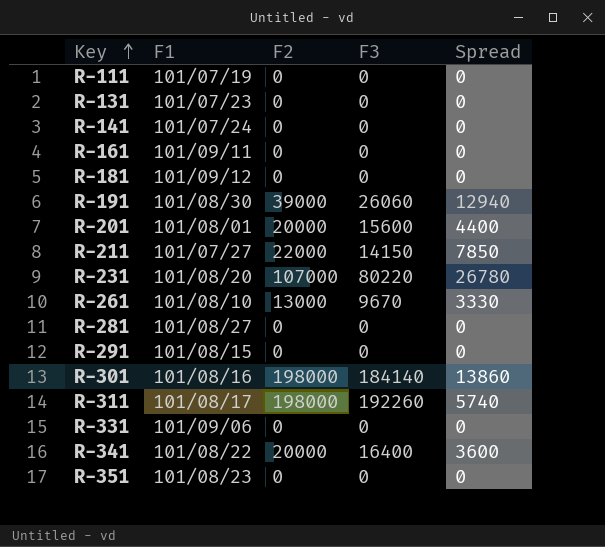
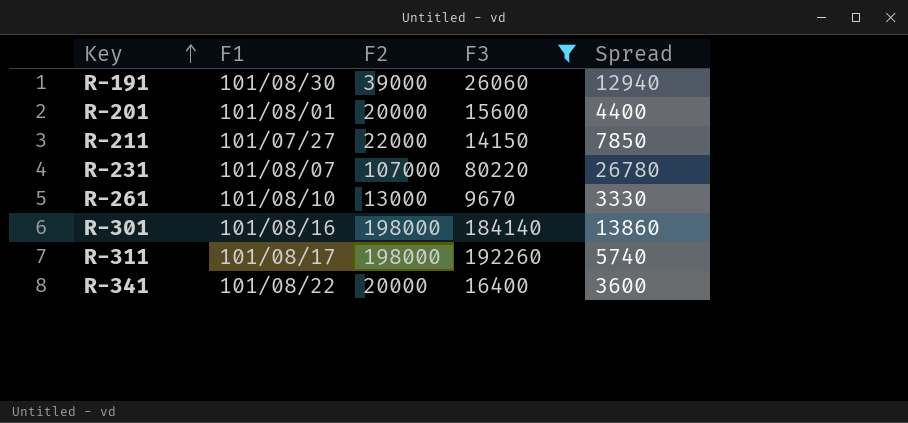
filter: none -> F3 != 0
R-231 | F1: 101/08/20 -> 101/08/07

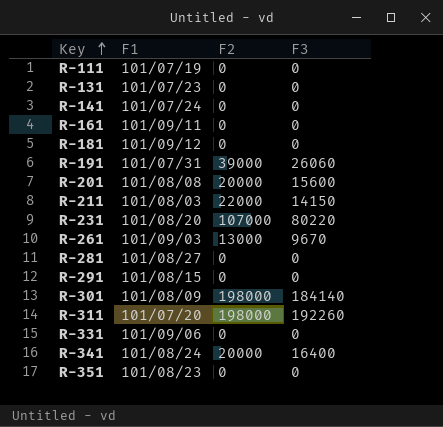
filter: F3 != 0 -> none
column Spread | formula: [F2] - [F3] -> none
R-191 | F1: 101/08/30 -> 101/07/31
R-201 | F1: 101/08/01 -> 101/08/08
R-211 | F1: 101/07/27 -> 101/08/03
R-231 | F1: 101/08/07 -> 101/08/20
R-261 | F1: 101/08/10 -> 101/09/03
R-301 | F1: 101/08/16 -> 101/08/09
R-311 | F1: 101/08/17 -> 101/07/20
R-341 | F1: 101/08/22 -> 101/08/24

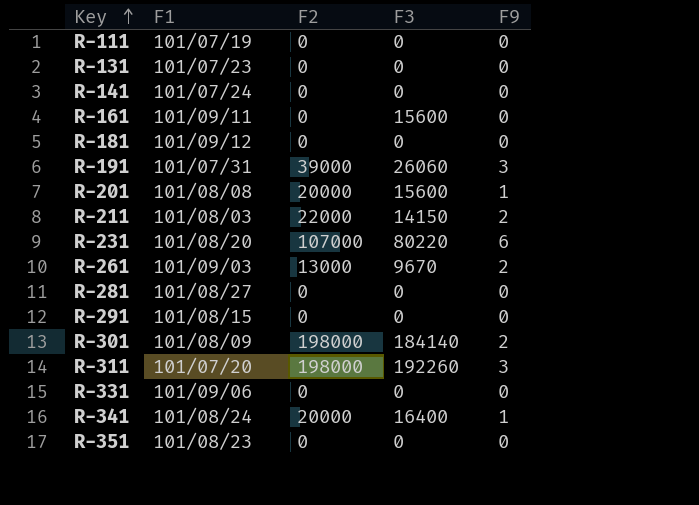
column F9 | position: none -> 5
R-161 | F3: 0 -> 15600

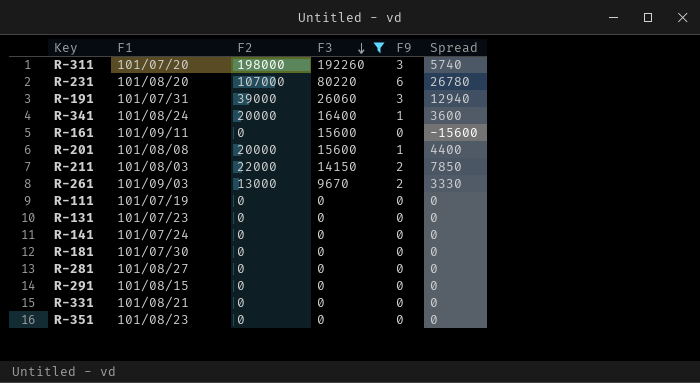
filter: none -> F3 != 184140
row order: Key ascending -> F3 descending
column Spread | formula: none -> [F2] - [F3]
R-181 | F1: 101/09/12 -> 101/07/30
R-331 | F1: 101/09/06 -> 101/08/21

